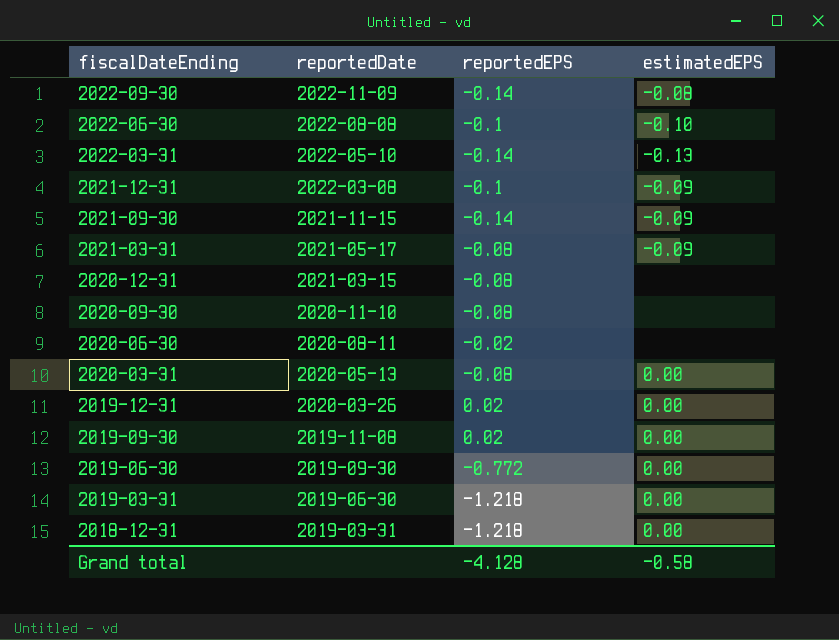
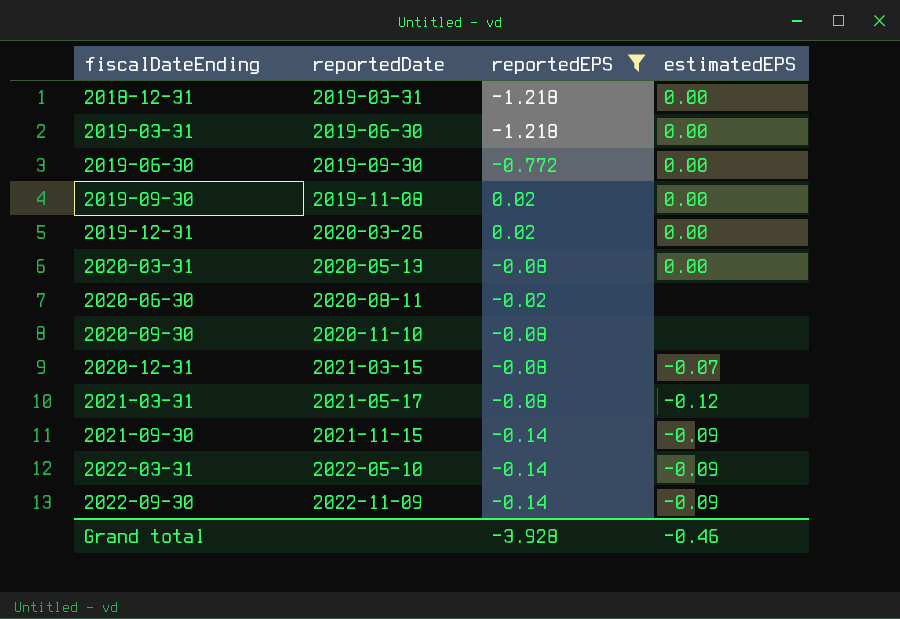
filter: none -> reportedEPS != -0.1
row order: fiscalDateEnding descending -> fiscalDateEnding ascending
2020-12-31 | estimatedEPS: none -> -0.07
2021-03-31 | estimatedEPS: -0.09 -> -0.12
2022-03-31 | estimatedEPS: -0.13 -> -0.09
2022-09-30 | estimatedEPS: -0.08 -> -0.09
Grand total | reportedEPS: -4.128 -> -3.928
Grand total | estimatedEPS: -0.58 -> -0.46

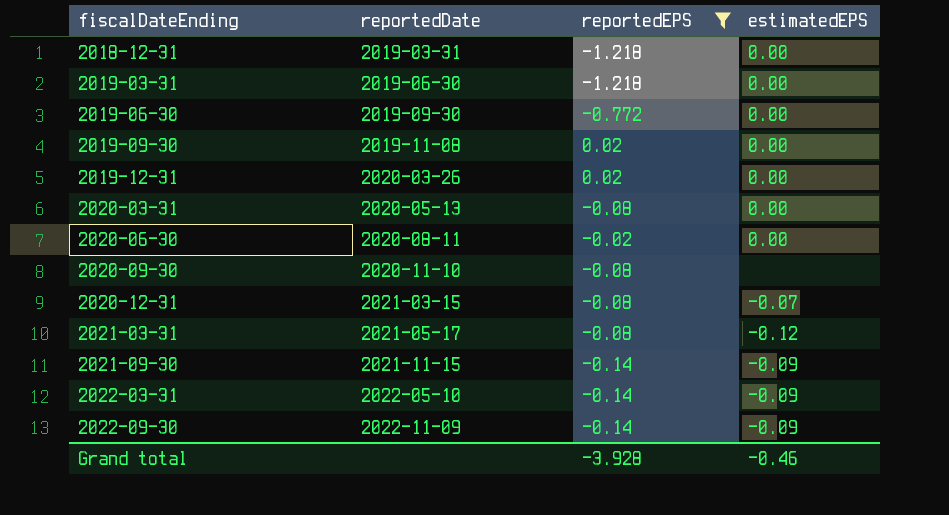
2020-06-30 | estimatedEPS: none -> 0.00

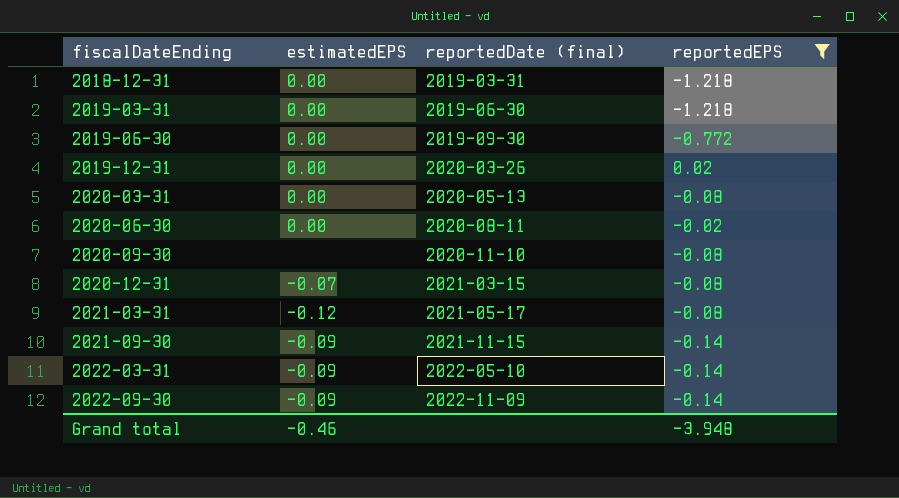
column estimatedEPS | position: 4 -> 2
column name: reportedDate -> reportedDate (final)
row 2019-09-30: 2019-11-08 | 0.02 | 0.00 -> none
Grand total | reportedEPS: -3.928 -> -3.948

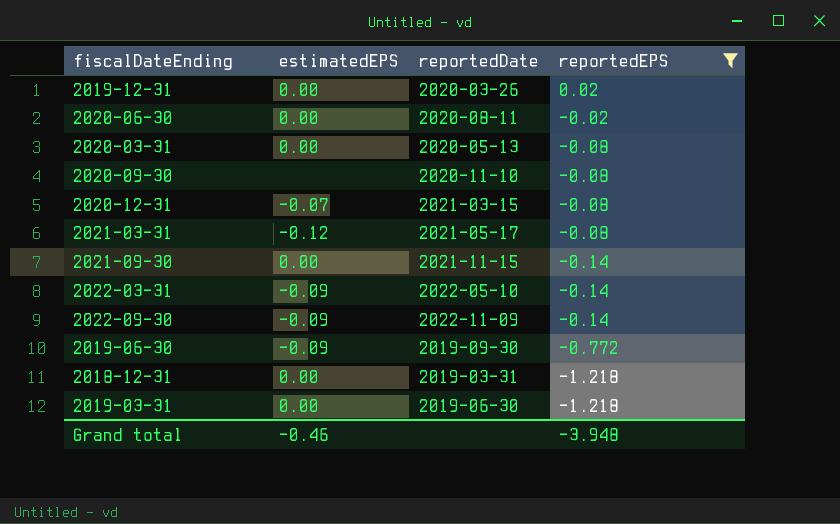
row order: fiscalDateEnding ascending -> reportedEPS descending
column name: reportedDate (final) -> reportedDate
2021-09-30 | estimatedEPS: -0.09 -> 0.00
2019-06-30 | estimatedEPS: 0.00 -> -0.09

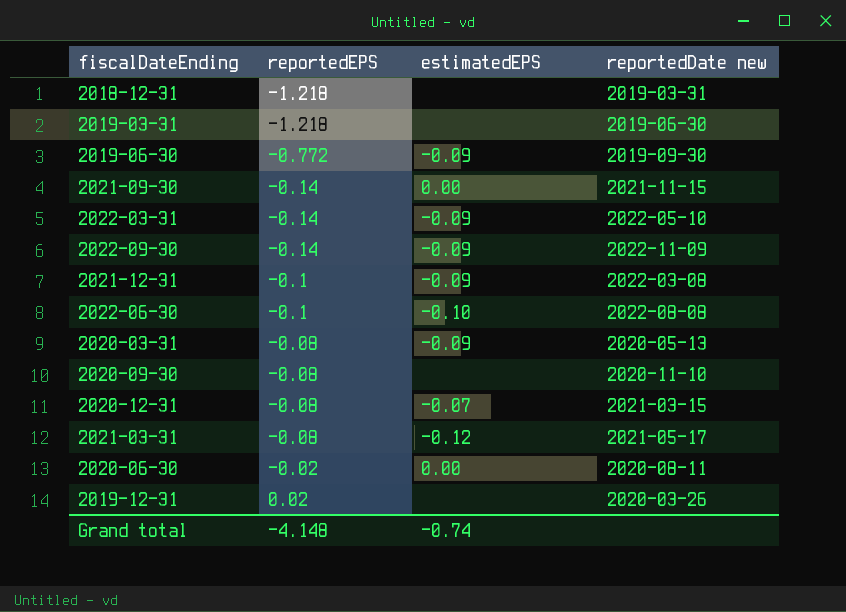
filter: reportedEPS != -0.1 -> none
row order: reportedEPS descending -> reportedEPS ascending
column reportedEPS | position: 4 -> 2
column name: reportedDate -> reportedDate new
2018-12-31 | estimatedEPS: 0.00 -> none
2019-03-31 | estimatedEPS: 0.00 -> none
2020-03-31 | estimatedEPS: 0.00 -> -0.09
2019-12-31 | estimatedEPS: 0.00 -> none
Grand total | reportedEPS: -3.948 -> -4.148
Grand total | estimatedEPS: -0.46 -> -0.74

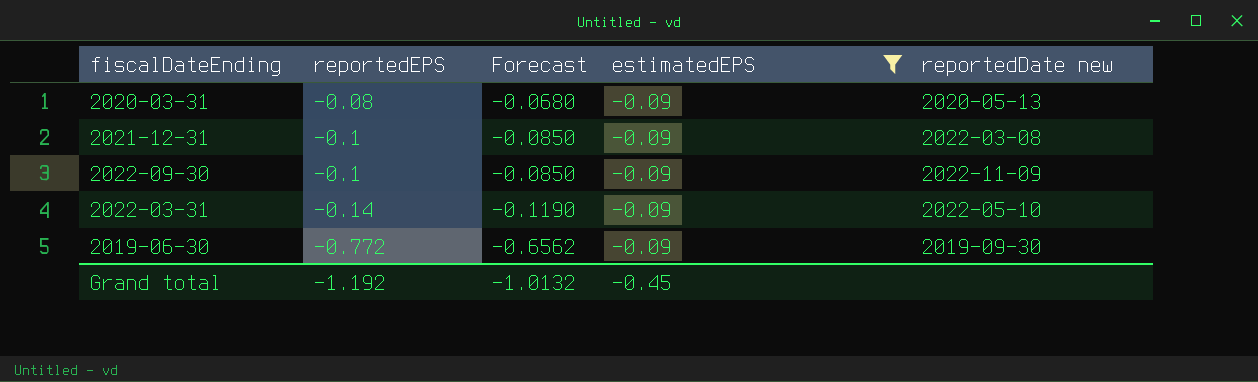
filter: none -> estimatedEPS = -0.09
row order: reportedEPS ascending -> reportedEPS descending
column Forecast | formula: none -> [reportedEPS] * 0.85
2022-09-30 | reportedEPS: -0.14 -> -0.1
Grand total | reportedEPS: -4.148 -> -1.192
Grand total | estimatedEPS: -0.74 -> -0.45

